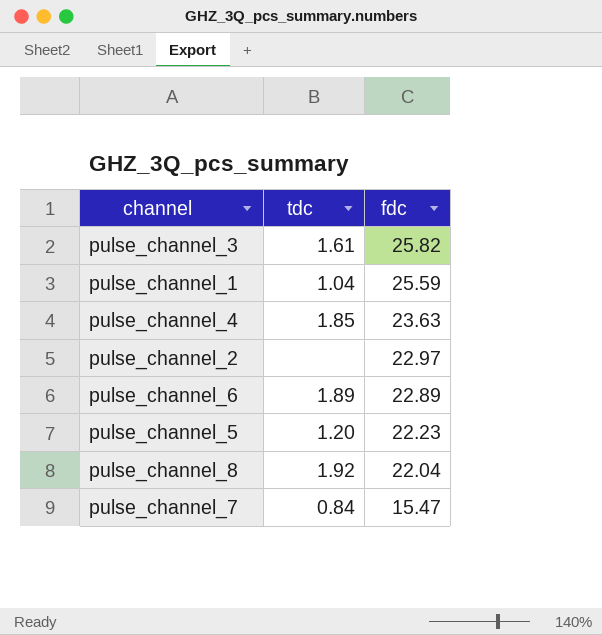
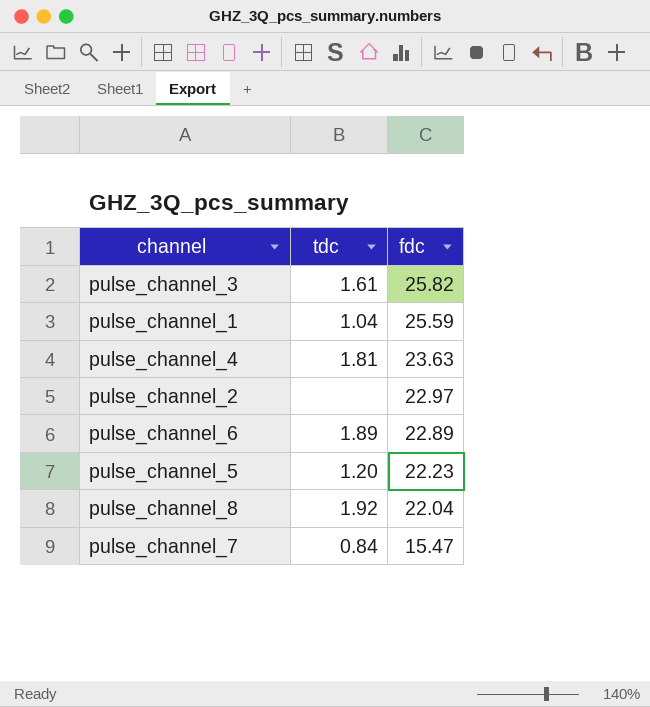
pulse_channel_4 | tdc: 1.85 -> 1.81

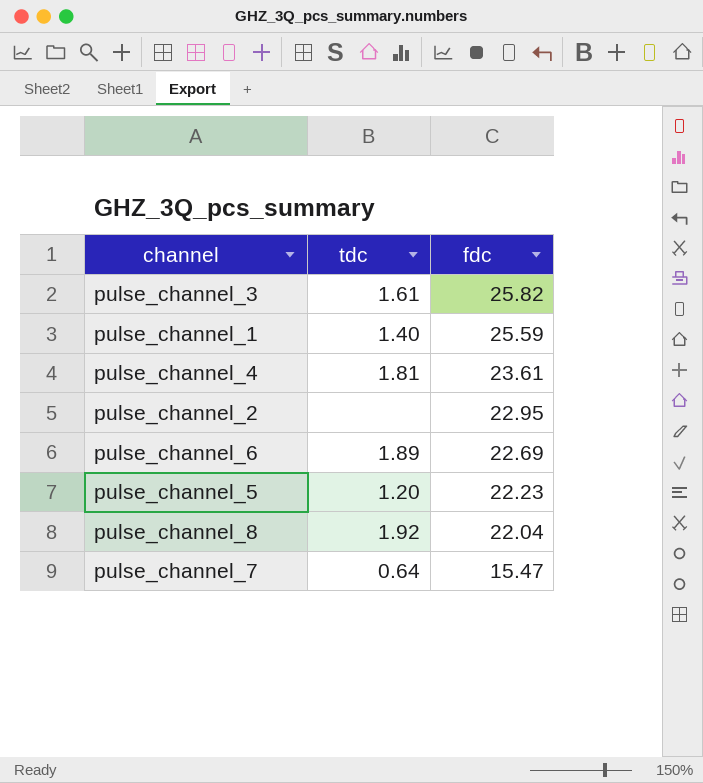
pulse_channel_1 | tdc: 1.04 -> 1.40
pulse_channel_4 | fdc: 23.63 -> 23.61
pulse_channel_2 | fdc: 22.97 -> 22.95
pulse_channel_6 | fdc: 22.89 -> 22.69
pulse_channel_7 | tdc: 0.84 -> 0.64

